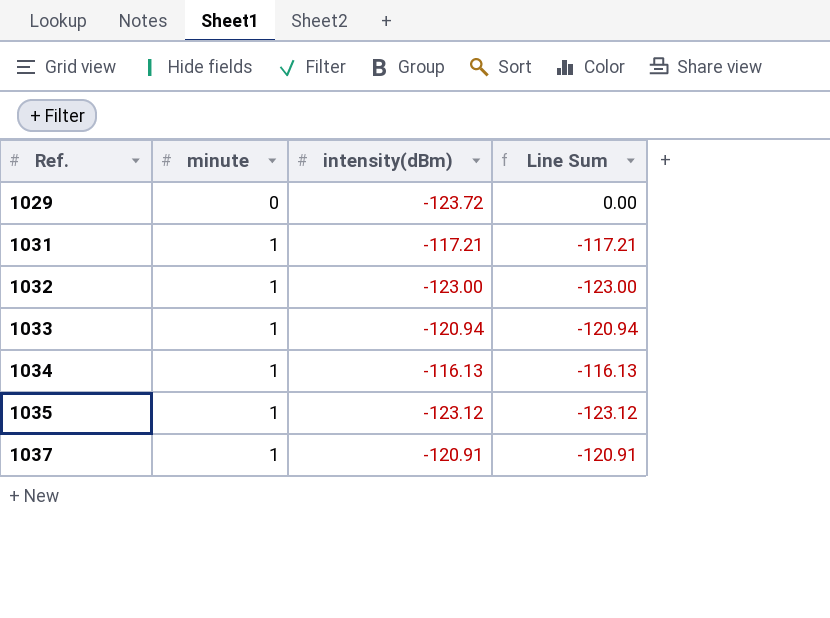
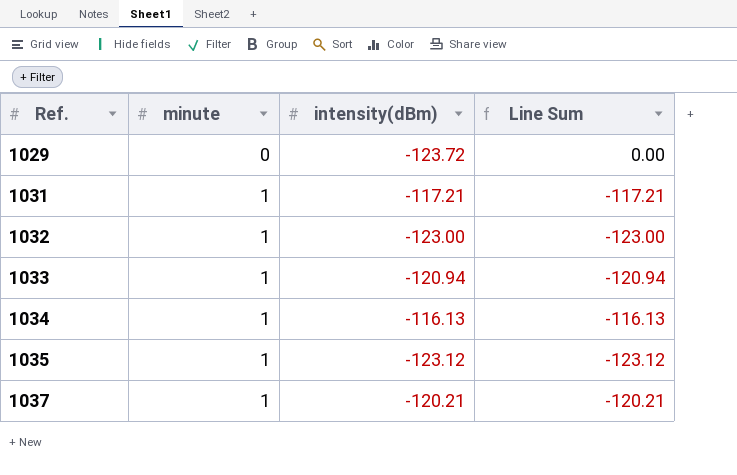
1037 | intensity(dBm): -120.91 -> -120.21
1037 | Line Sum: -120.91 -> -120.21

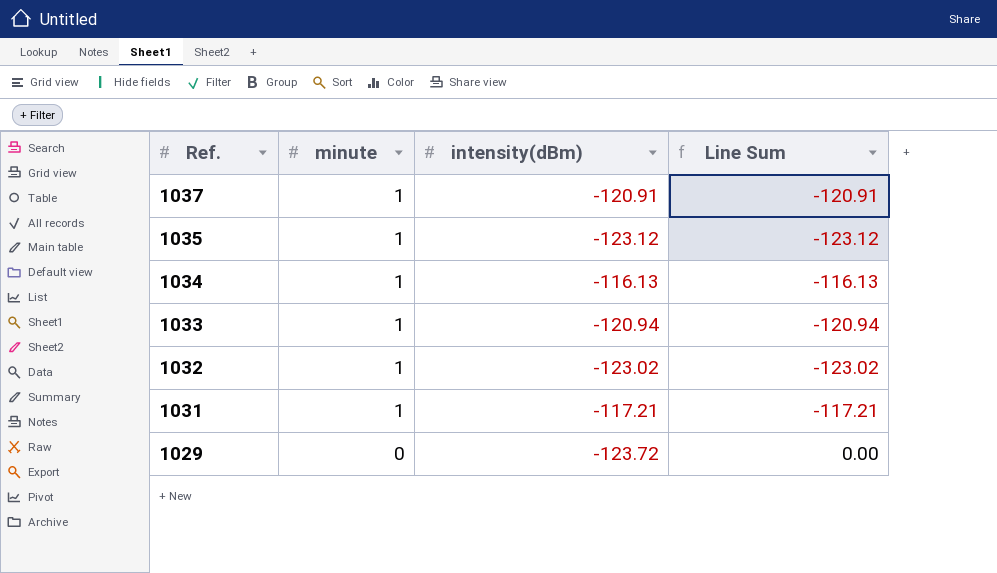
row order: Ref. ascending -> Ref. descending
1037 | intensity(dBm): -120.21 -> -120.91
1037 | Line Sum: -120.21 -> -120.91
1032 | intensity(dBm): -123.00 -> -123.02
1032 | Line Sum: -123.00 -> -123.02

